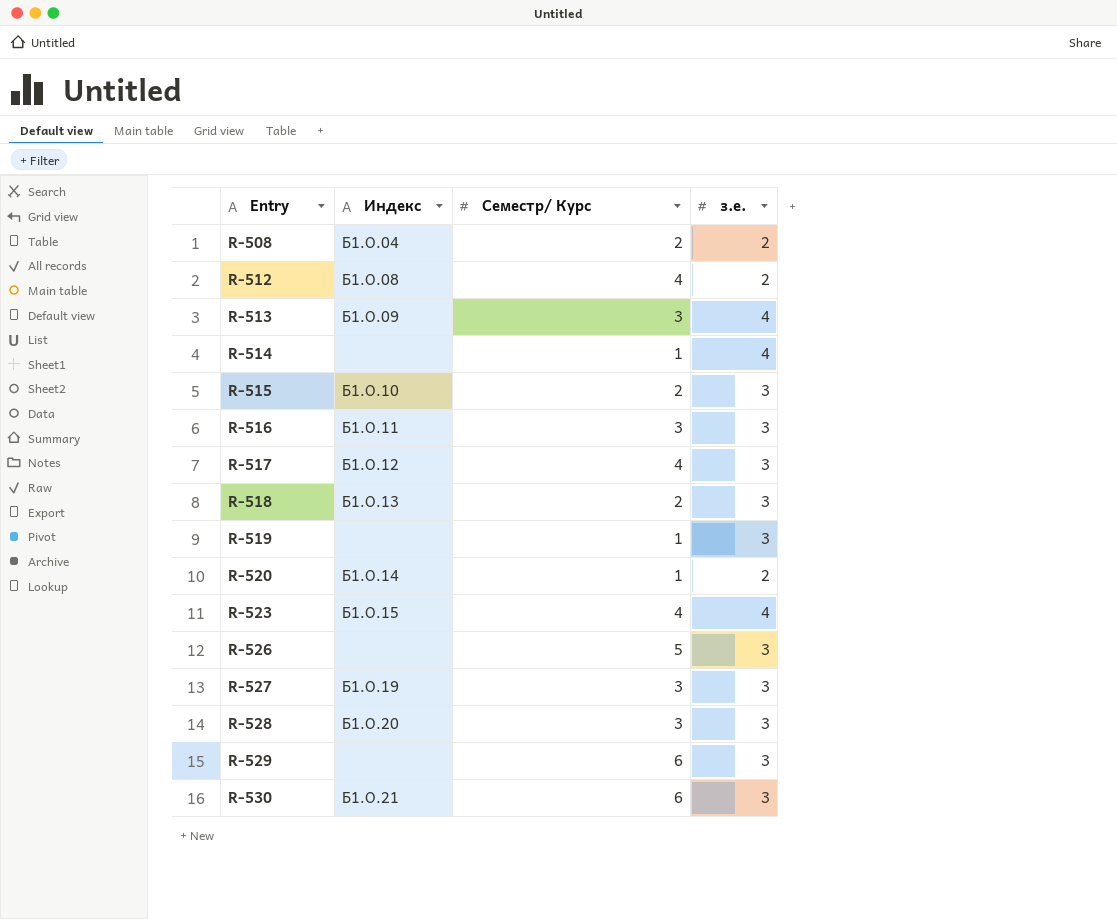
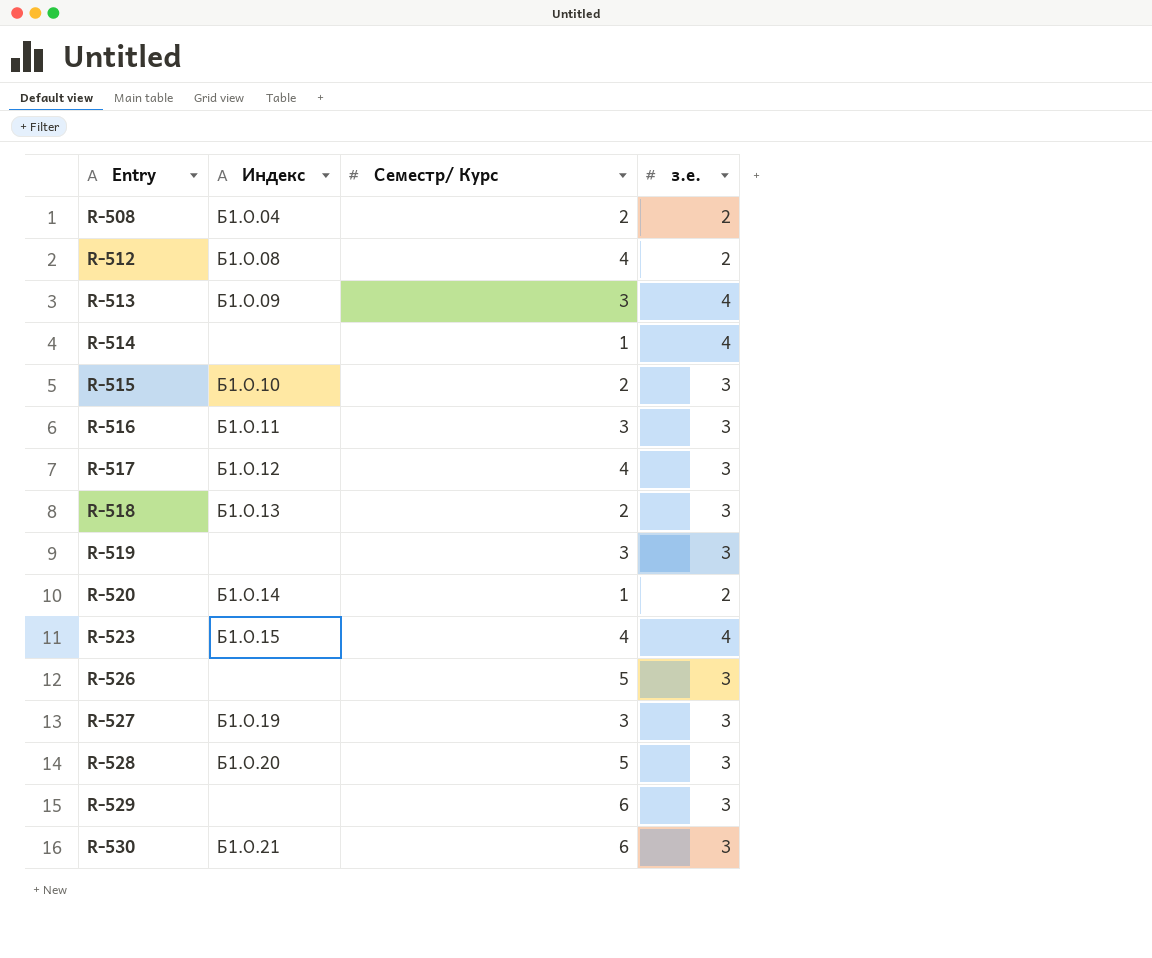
R-519 | Семестр/ Курс: 1 -> 3
R-528 | Семестр/ Курс: 3 -> 5

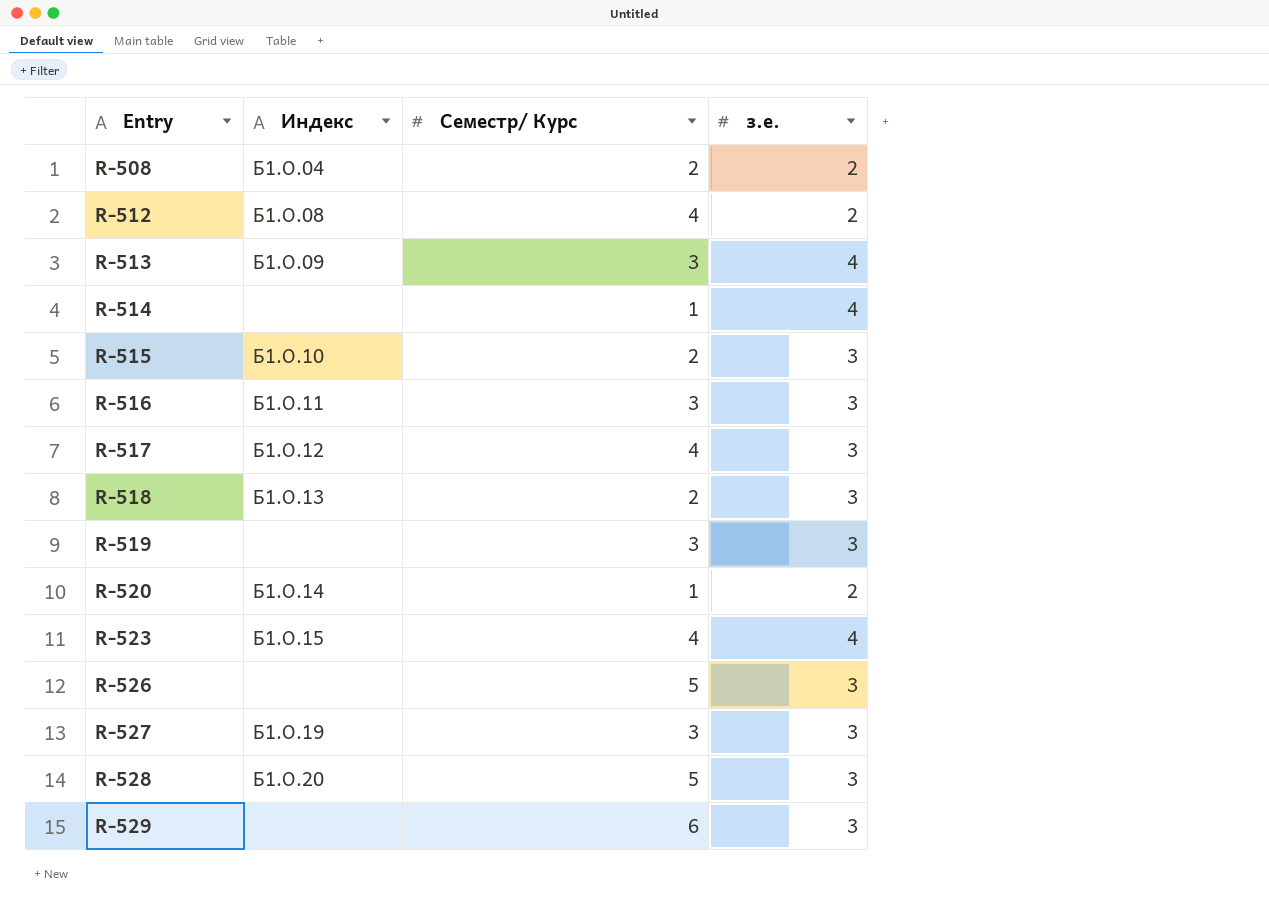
row R-530: Б1.О.21 | 6 | 3 -> none

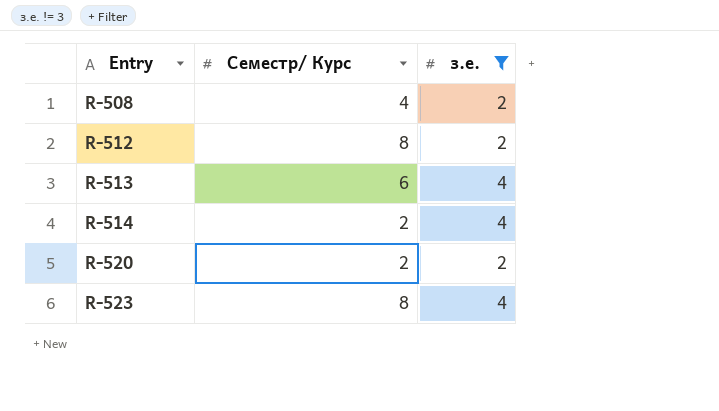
filter: none -> з.е. != 3
column Индекс | position: 2 -> none
R-508 | Семестр/ Курс: 2 -> 4
R-512 | Семестр/ Курс: 4 -> 8
R-513 | Семестр/ Курс: 3 -> 6
R-514 | Семестр/ Курс: 1 -> 2
R-520 | Семестр/ Курс: 1 -> 2
R-523 | Семестр/ Курс: 4 -> 8

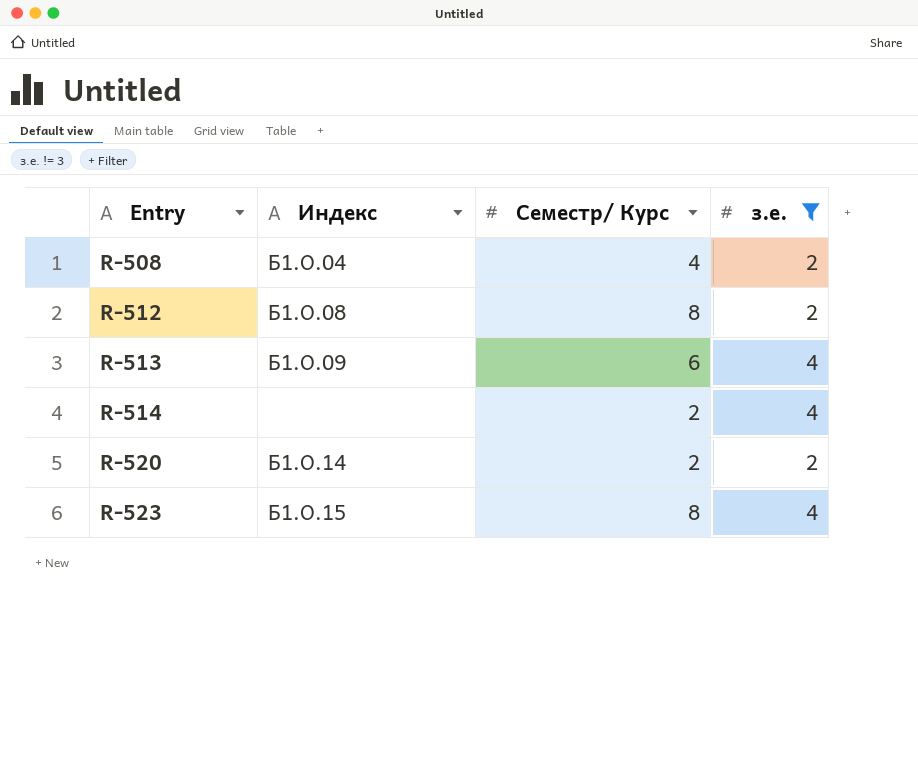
column Индекс | position: none -> 2

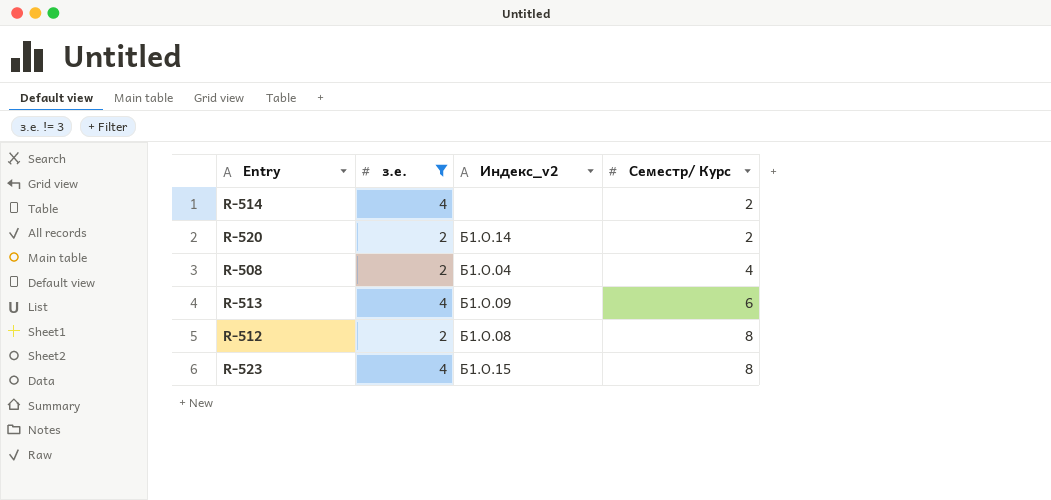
row order: Entry ascending -> Семестр/ Курс ascending
column з.е. | position: 4 -> 2
column name: Индекс -> Индекс_v2

